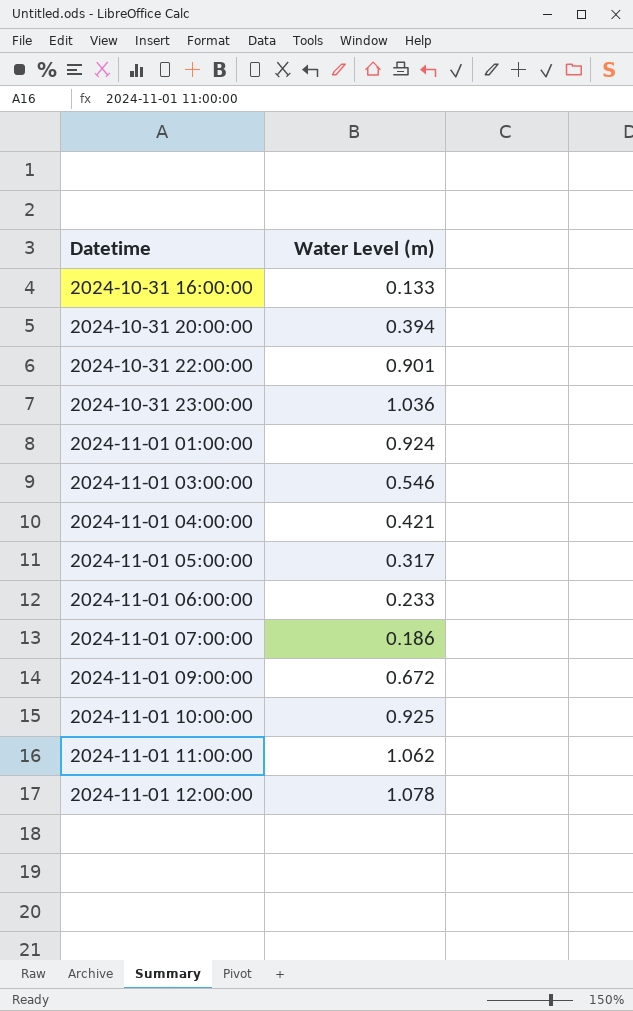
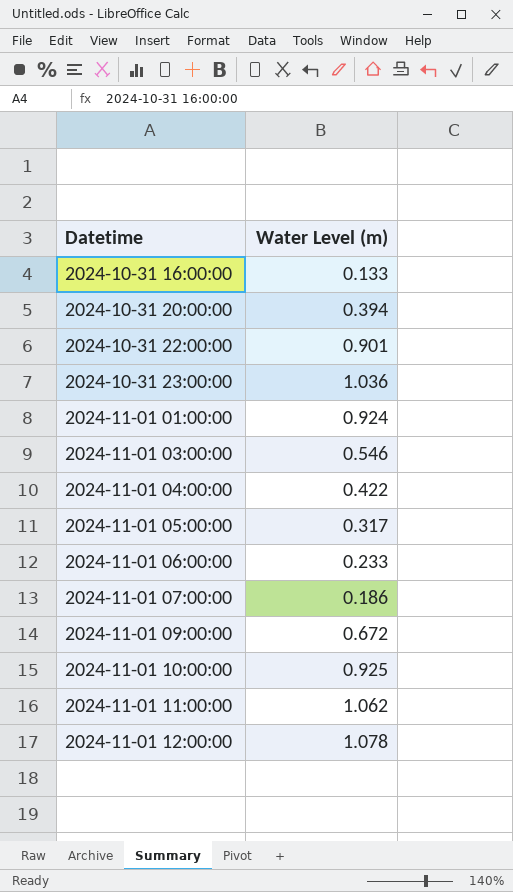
2024-11-01 04:00:00 | Water Level (m): 0.421 -> 0.422

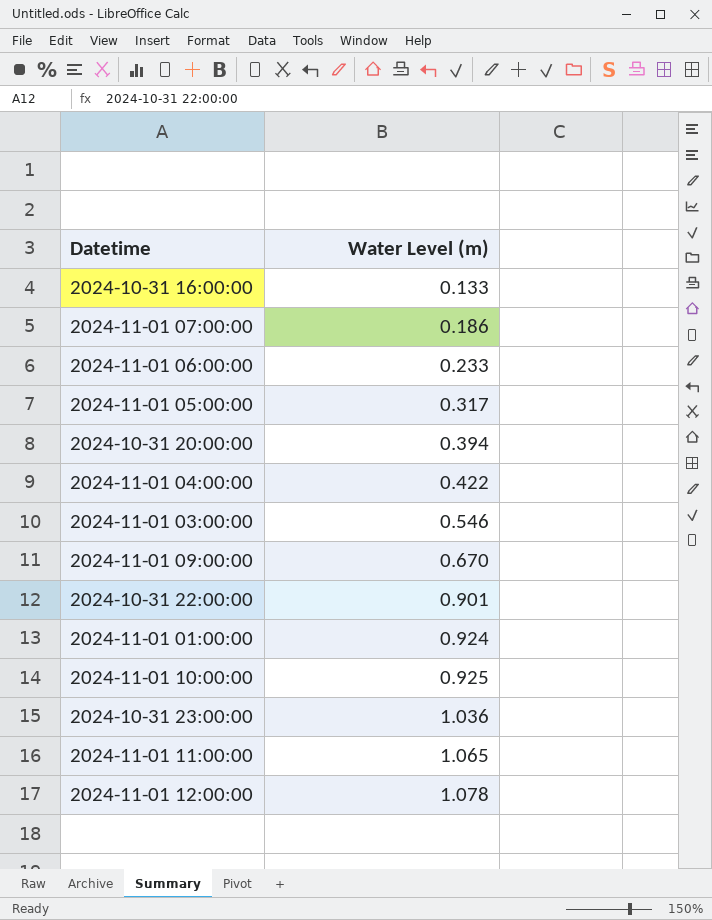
row order: Datetime ascending -> Water Level (m) ascending
2024-11-01 09:00:00 | Water Level (m): 0.672 -> 0.670
2024-11-01 11:00:00 | Water Level (m): 1.062 -> 1.065

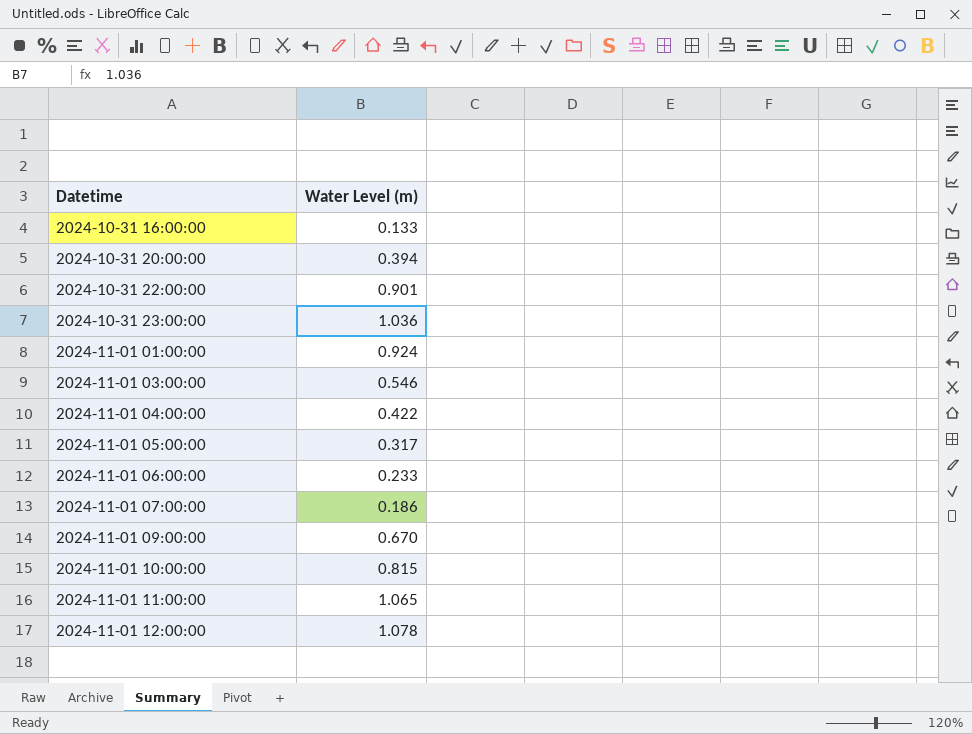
row order: Water Level (m) ascending -> Datetime ascending
2024-11-01 10:00:00 | Water Level (m): 0.925 -> 0.815

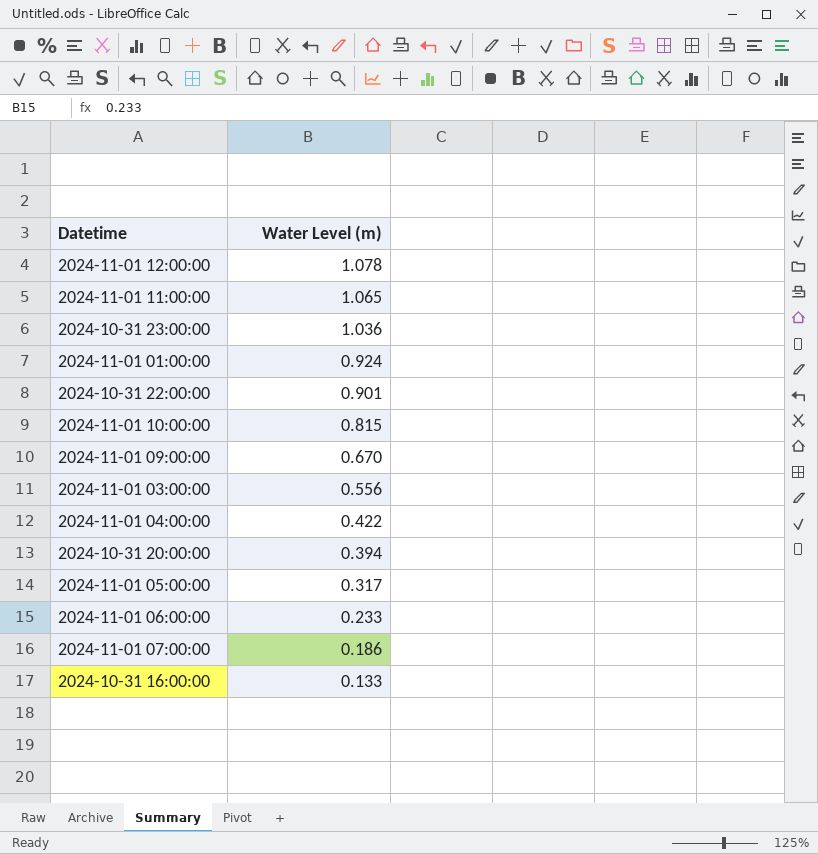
row order: Datetime ascending -> Water Level (m) descending
2024-11-01 03:00:00 | Water Level (m): 0.546 -> 0.556

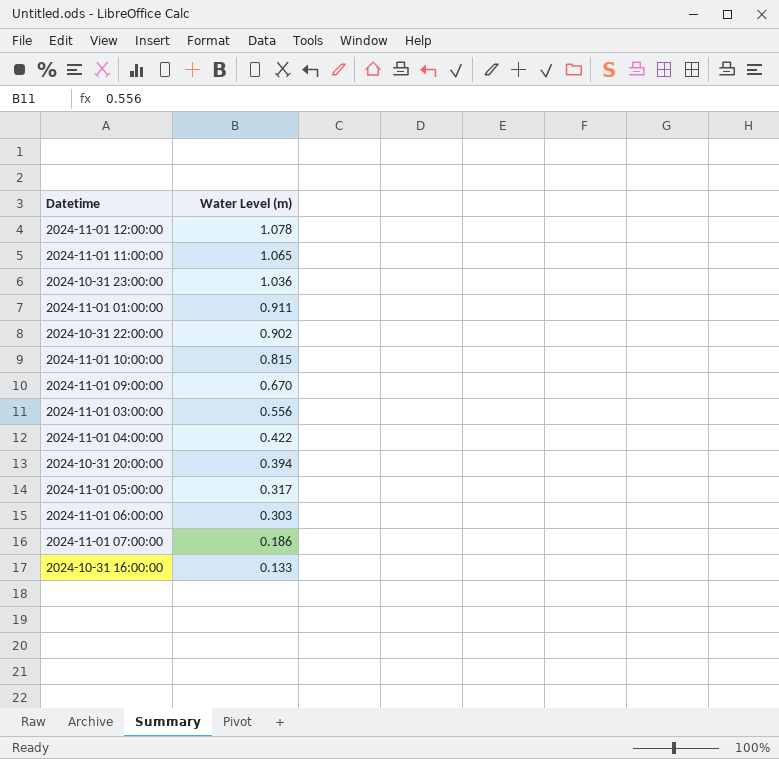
2024-11-01 01:00:00 | Water Level (m): 0.924 -> 0.911
2024-10-31 22:00:00 | Water Level (m): 0.901 -> 0.902
2024-11-01 06:00:00 | Water Level (m): 0.233 -> 0.303

